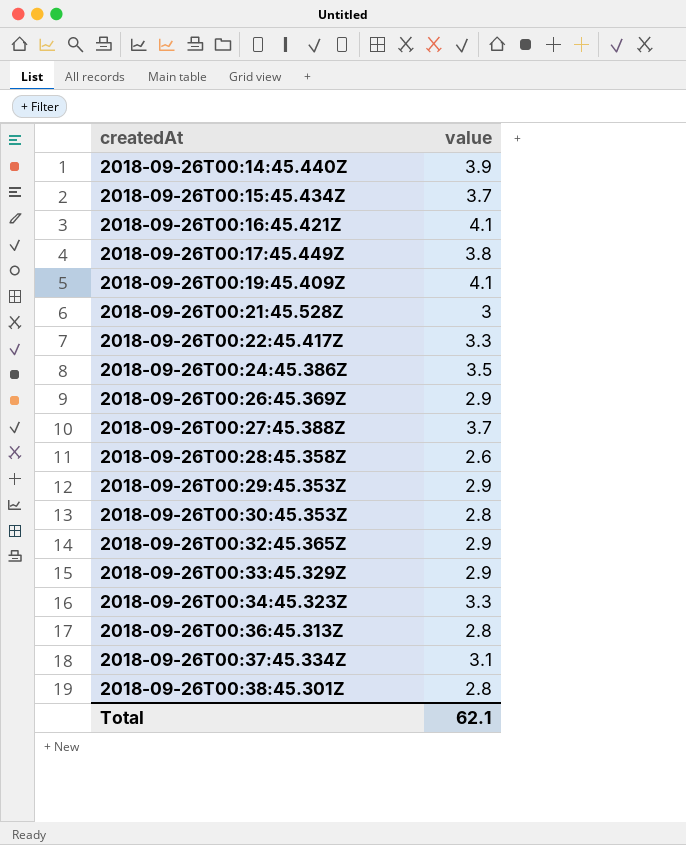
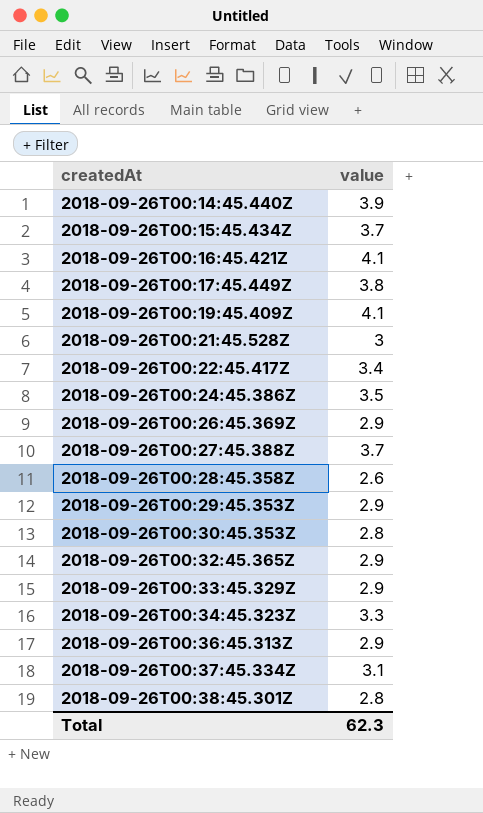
2018-09-26T00:22:45.417Z | value: 3.3 -> 3.4
2018-09-26T00:36:45.313Z | value: 2.8 -> 2.9
Total | value: 62.1 -> 62.3

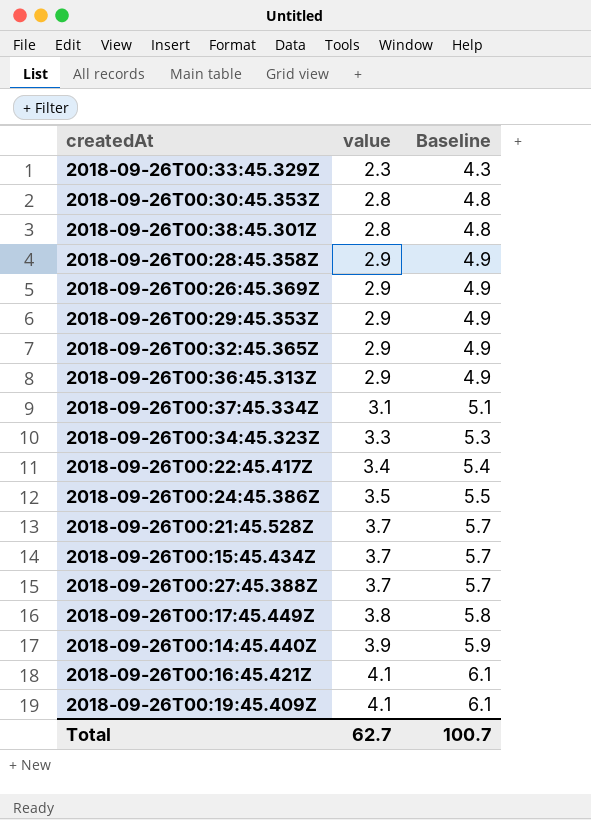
row order: createdAt ascending -> value ascending
column Baseline | formula: none -> [value] + 2
2018-09-26T00:33:45.329Z | value: 2.9 -> 2.3
2018-09-26T00:28:45.358Z | value: 2.6 -> 2.9
2018-09-26T00:21:45.528Z | value: 3 -> 3.7
Total | value: 62.3 -> 62.7

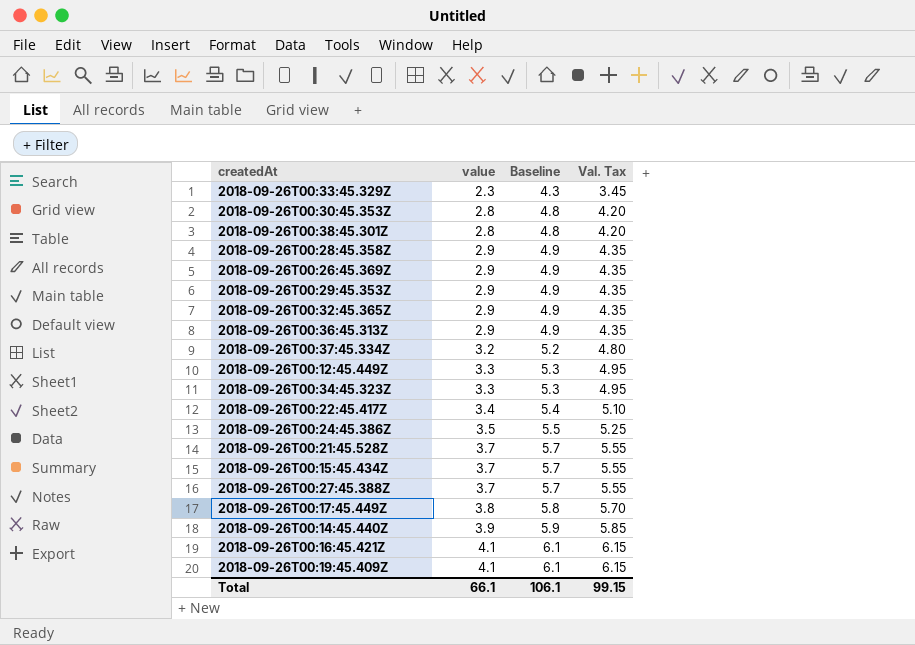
column Val. Tax | formula: none -> [value] * 1.5
2018-09-26T00:37:45.334Z | value: 3.1 -> 3.2
2018-09-26T00:37:45.334Z | Baseline: 5.1 -> 5.2
row 2018-09-26T00:12:45.449Z: none -> 3.3 | 5.3 | 4.95
Total | value: 62.7 -> 66.1
Total | Baseline: 100.7 -> 106.1

